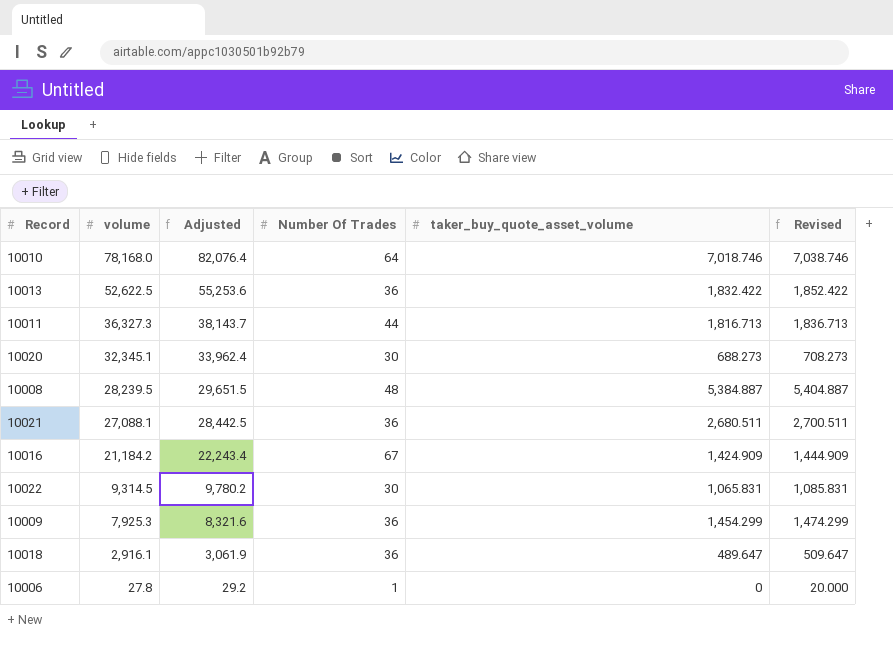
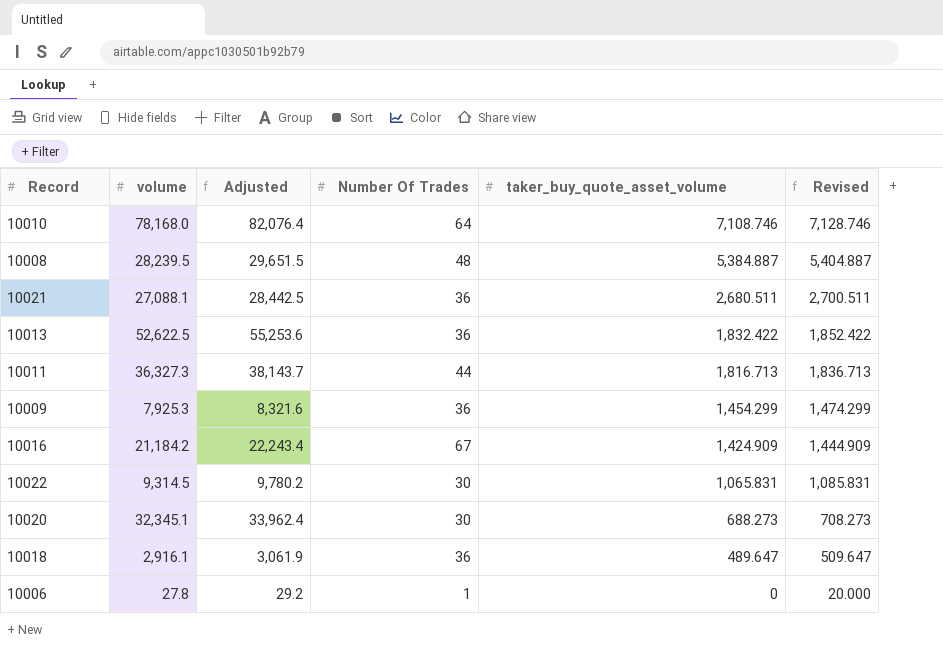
row order: volume descending -> taker_buy_quote_asset_volume descending
10010 | taker_buy_quote_asset_volume: 7,018.746 -> 7,108.746
10010 | Revised: 7,038.746 -> 7,128.746

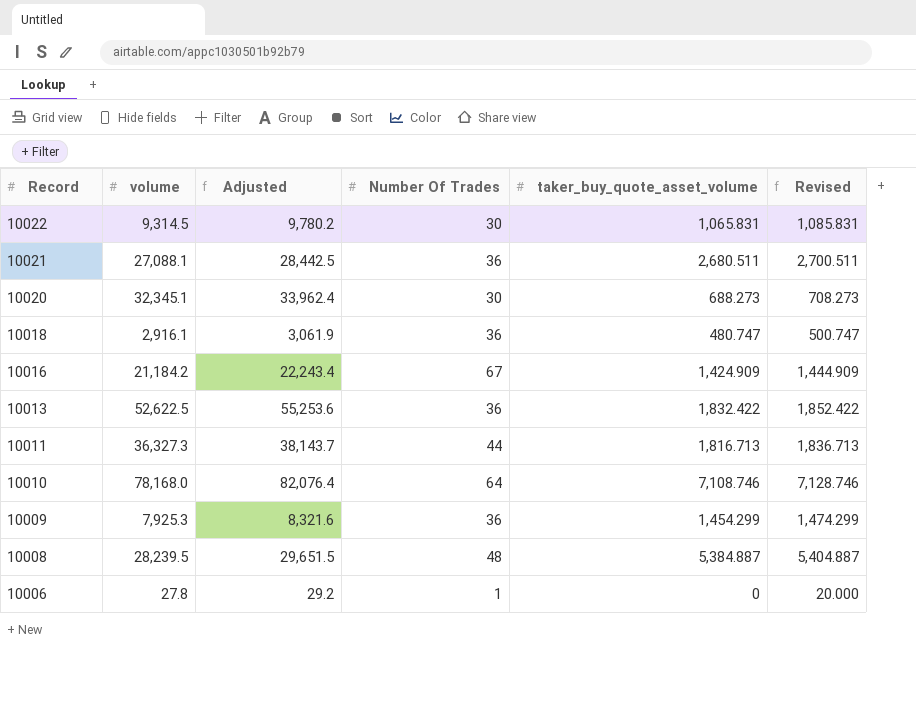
row order: taker_buy_quote_asset_volume descending -> Record descending
10018 | taker_buy_quote_asset_volume: 489.647 -> 480.747
10018 | Revised: 509.647 -> 500.747

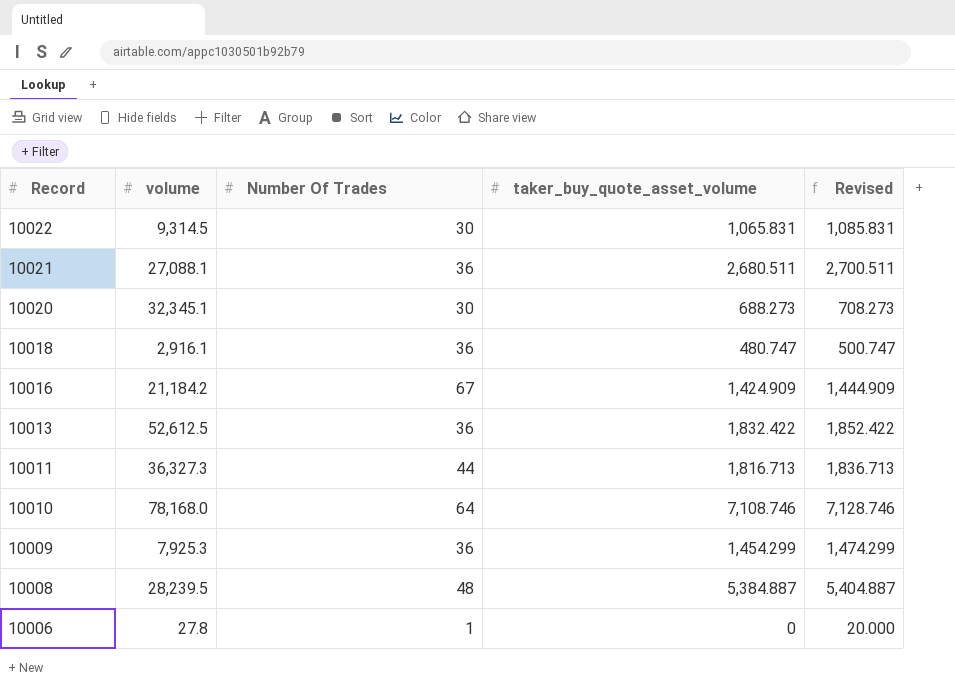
column Adjusted | formula: [volume] * 1.05 -> none
10013 | volume: 52,622.5 -> 52,612.5

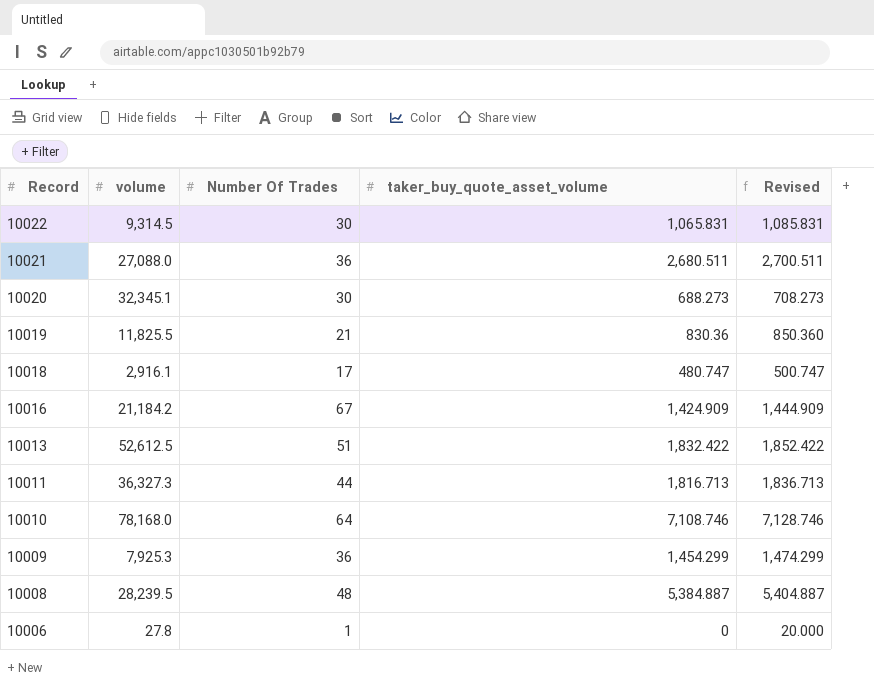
10021 | volume: 27,088.1 -> 27,088.0
row 10019: none -> 11,825.5 | 21 | 830.36 | 850.360
10018 | Number Of Trades: 36 -> 17
10013 | Number Of Trades: 36 -> 51

